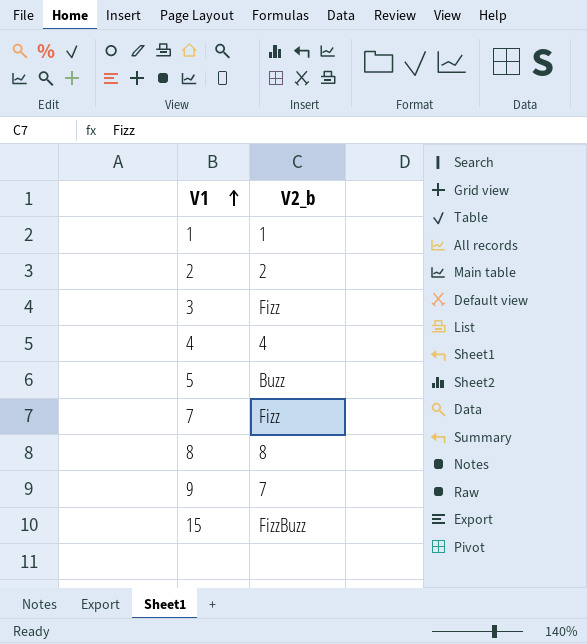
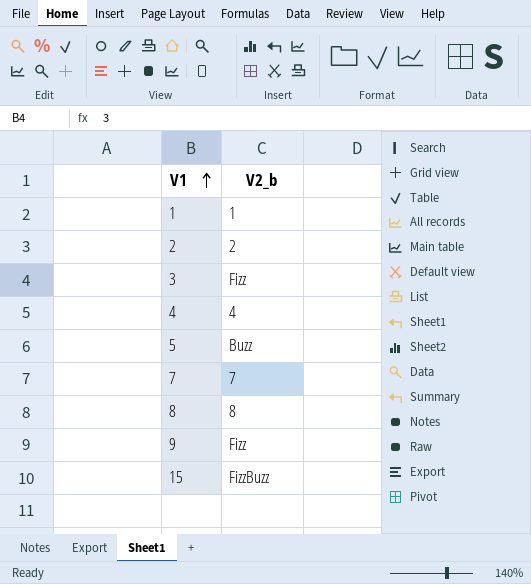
7 | V2_b: Fizz -> 7
9 | V2_b: 7 -> Fizz

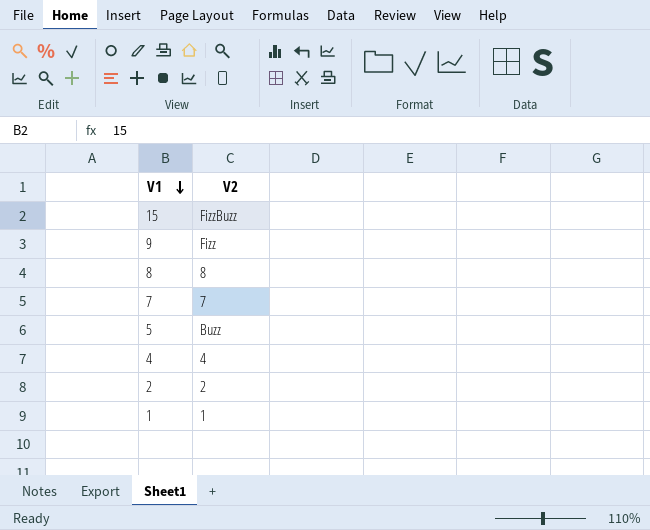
row order: V1 ascending -> V1 descending
column name: V2_b -> V2
row 3: Fizz -> none

